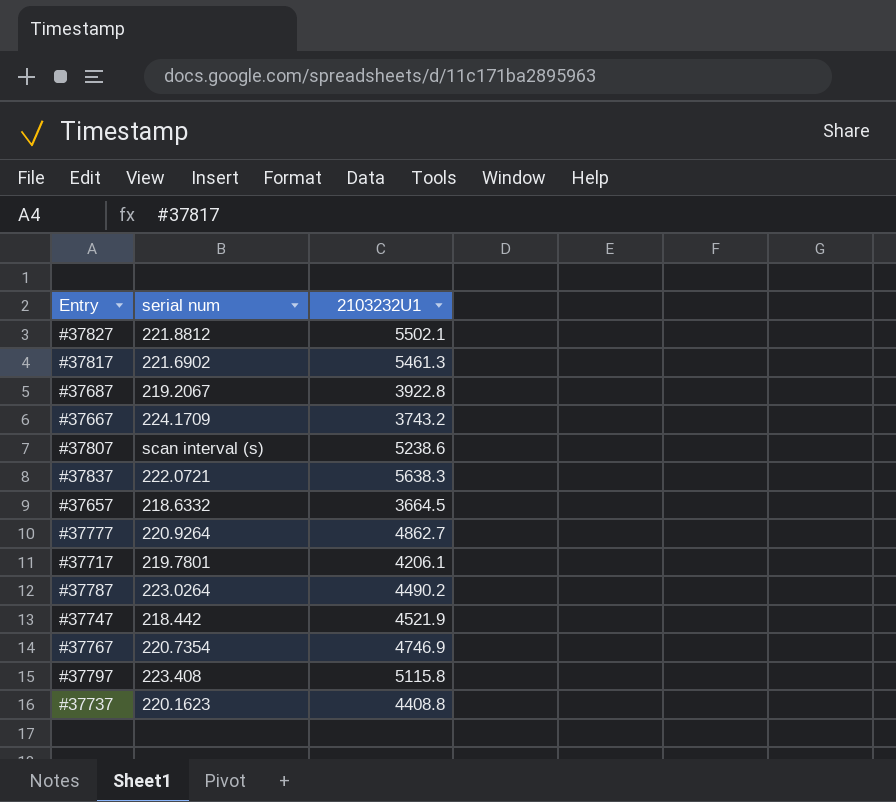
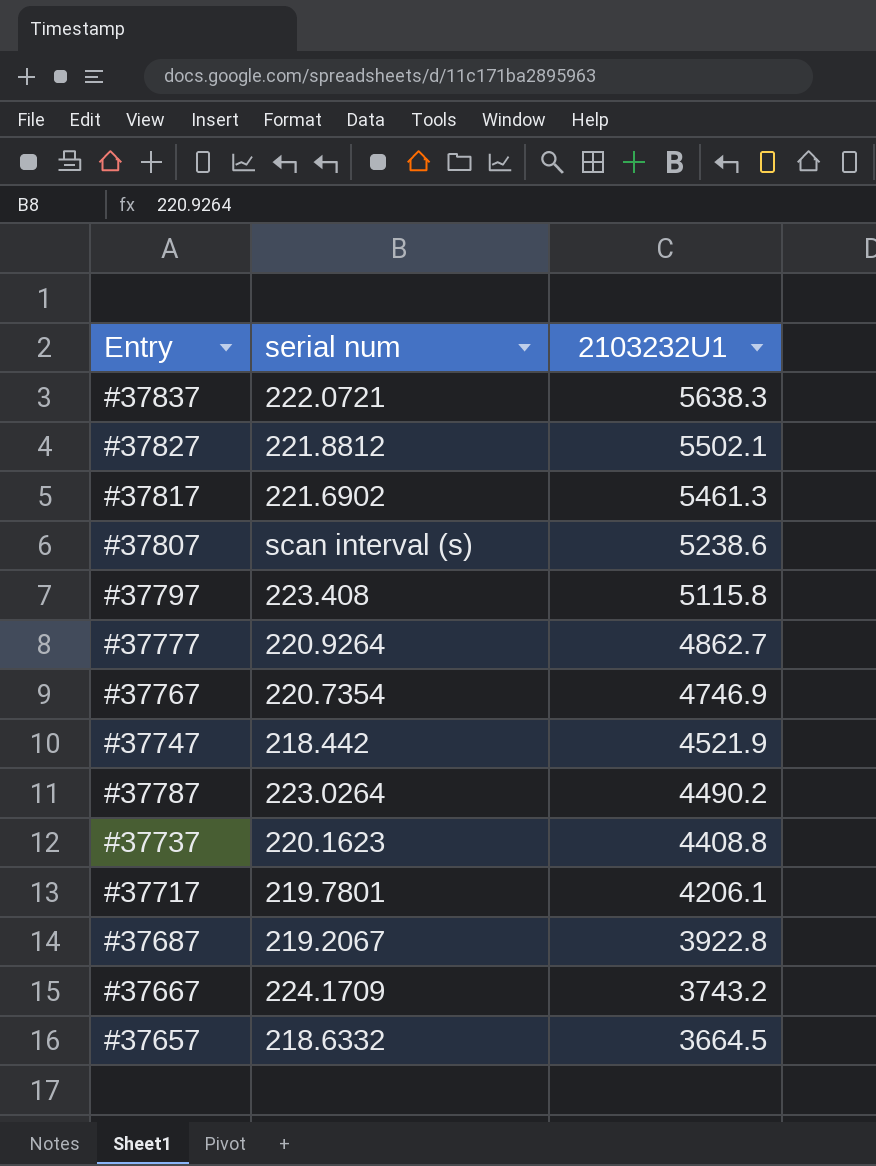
row order: none -> 2103232U1 descending

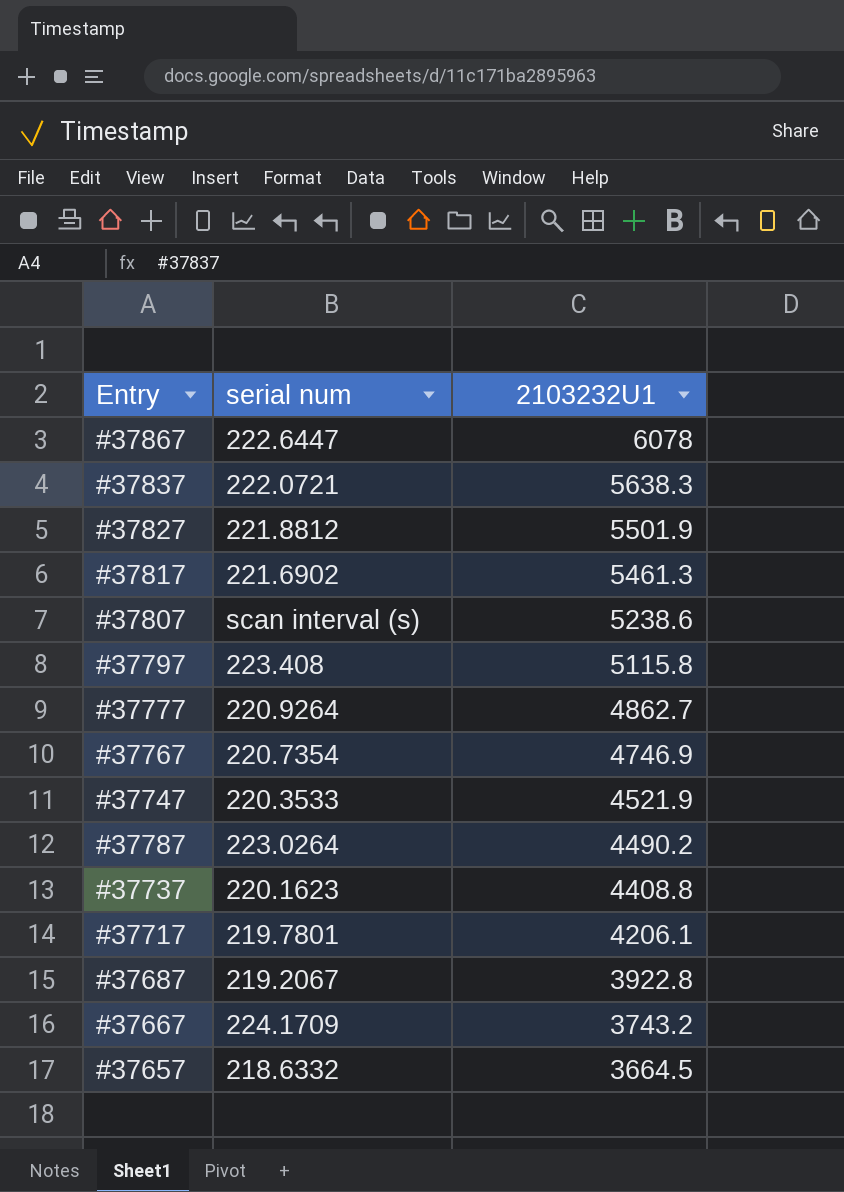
row #37867: none -> 222.6447 | 6078
#37827 | 2103232U1: 5502.1 -> 5501.9
#37747 | serial num: 218.442 -> 220.3533

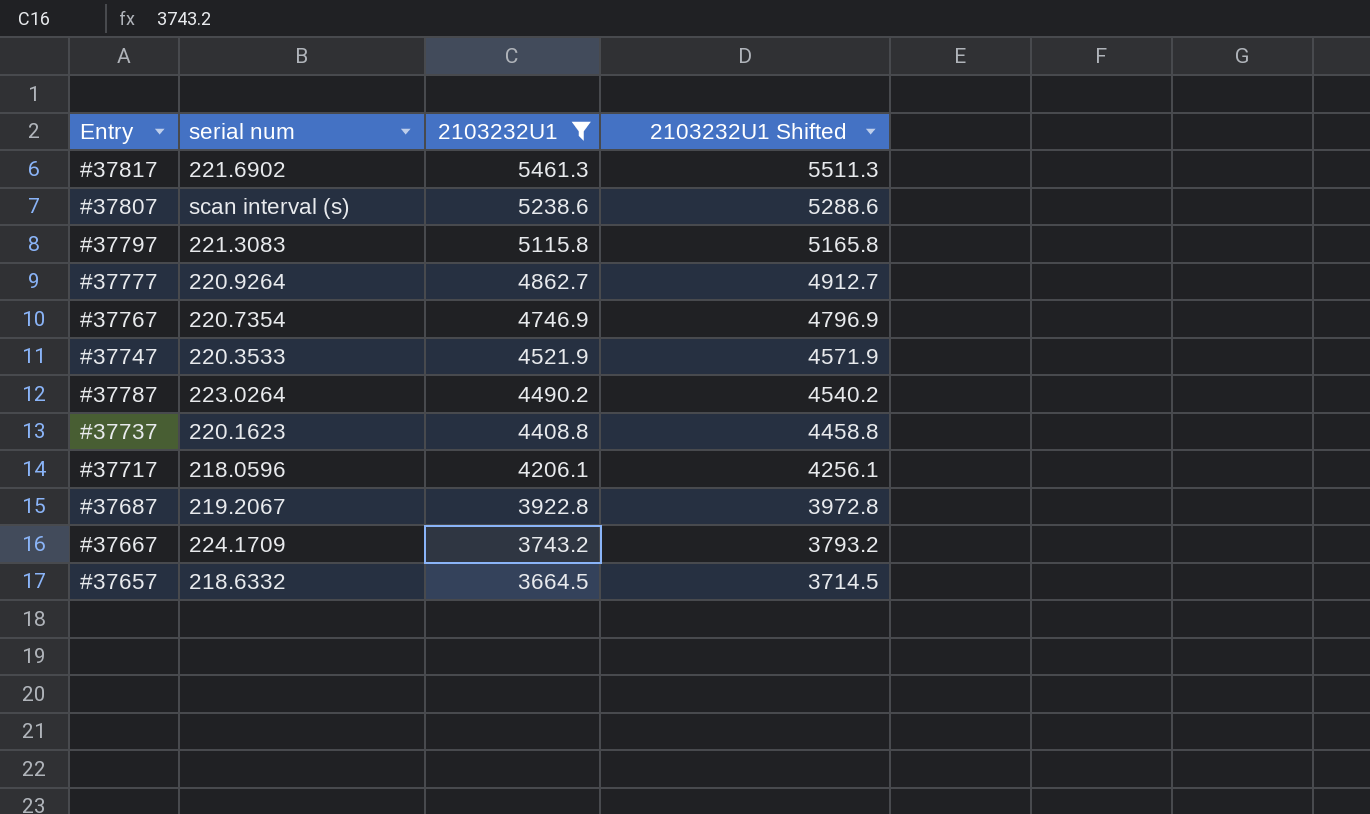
filter: none -> 2103232U1 <= 5461.3
column 2103232U1 Shifted | formula: none -> [2103232U1] + 50
#37797 | serial num: 223.408 -> 221.3083
#37717 | serial num: 219.7801 -> 218.0596

